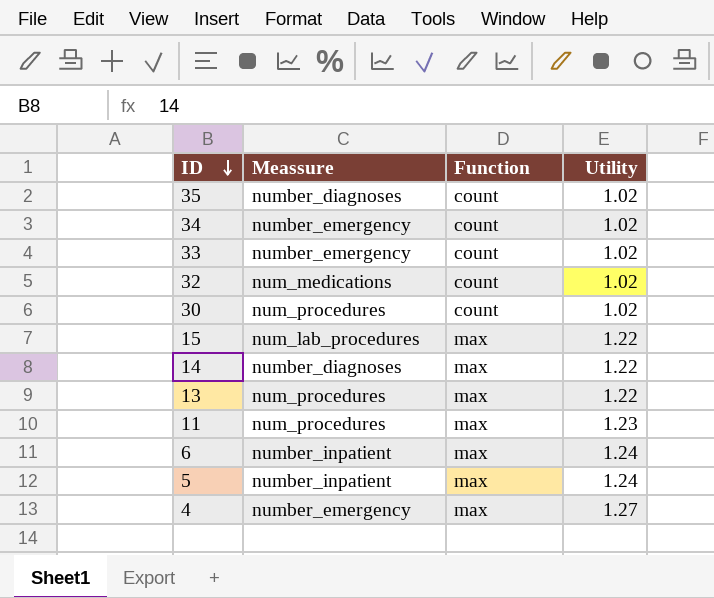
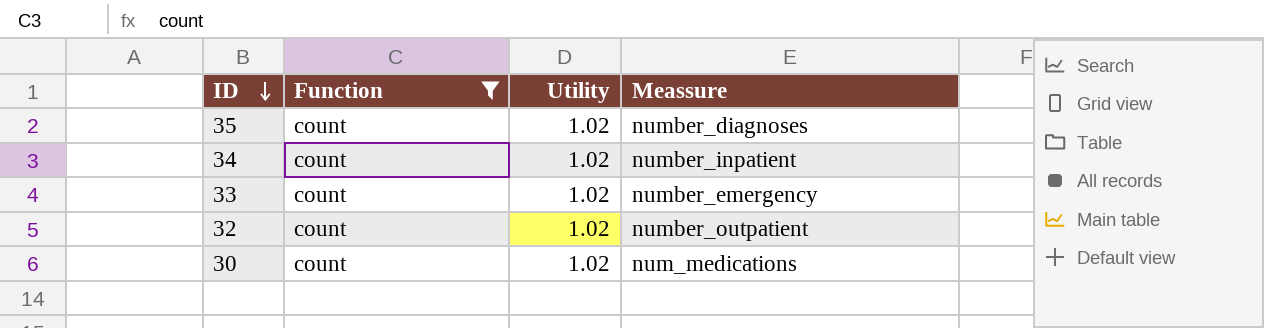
filter: none -> Function = count
column Meassure | position: 2 -> 4
34 | Meassure: number_emergency -> number_inpatient
32 | Meassure: num_medications -> number_outpatient
30 | Meassure: num_procedures -> num_medications

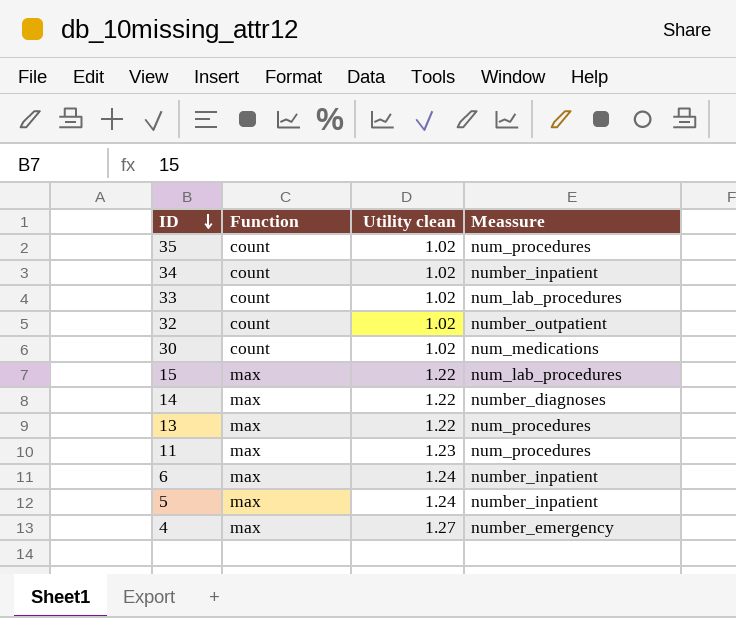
filter: Function = count -> none
column name: Utility -> Utility clean
35 | Meassure: number_diagnoses -> num_procedures
33 | Meassure: number_emergency -> num_lab_procedures

